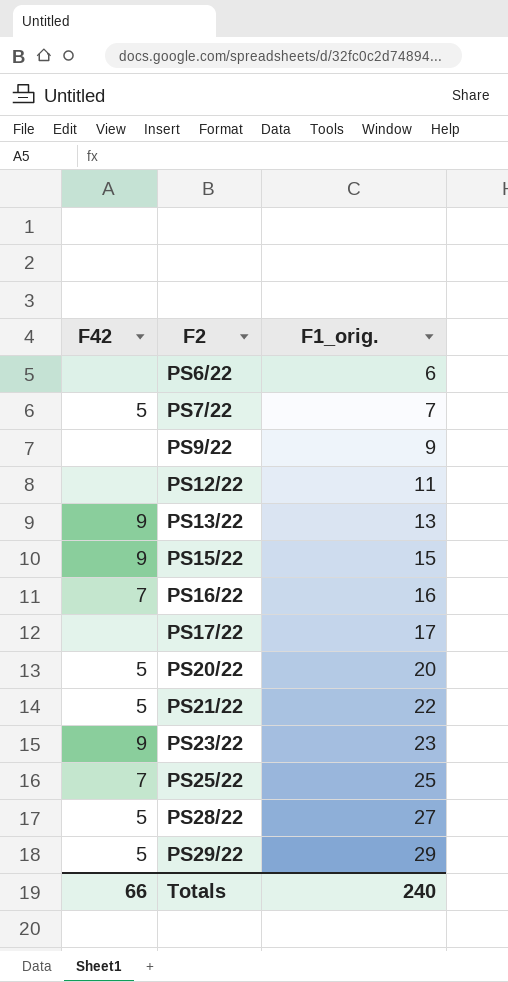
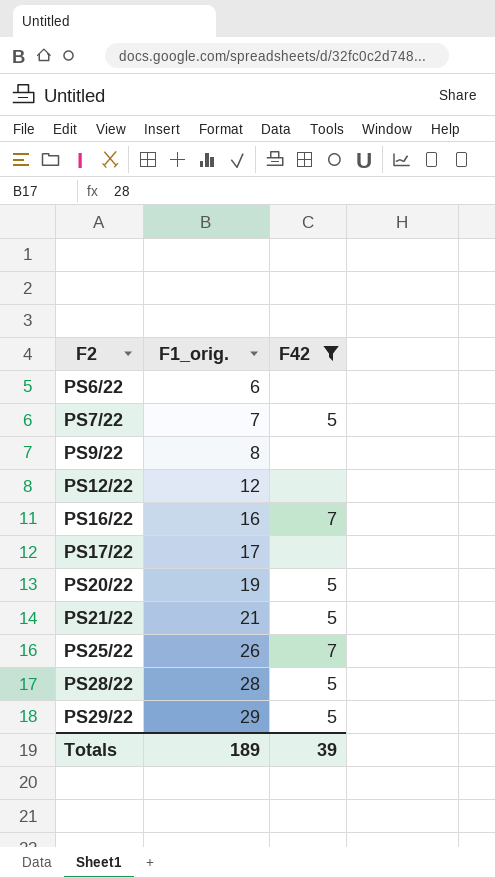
filter: none -> F42 != 9
column F42 | position: 1 -> 3
PS9/22 | F1_orig.: 9 -> 8
PS12/22 | F1_orig.: 11 -> 12
PS20/22 | F1_orig.: 20 -> 19
PS21/22 | F1_orig.: 22 -> 21
PS25/22 | F1_orig.: 25 -> 26
PS28/22 | F1_orig.: 27 -> 28
Totals | F1_orig.: 240 -> 189
Totals | F42: 66 -> 39

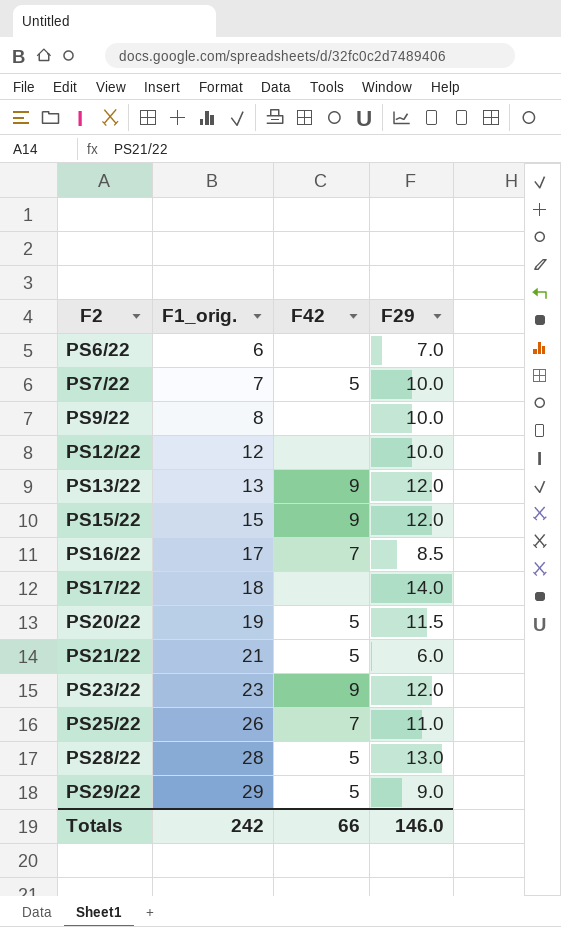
filter: F42 != 9 -> none
column F29 | position: none -> 4
PS16/22 | F1_orig.: 16 -> 17
PS17/22 | F1_orig.: 17 -> 18
Totals | F1_orig.: 189 -> 242
Totals | F42: 39 -> 66

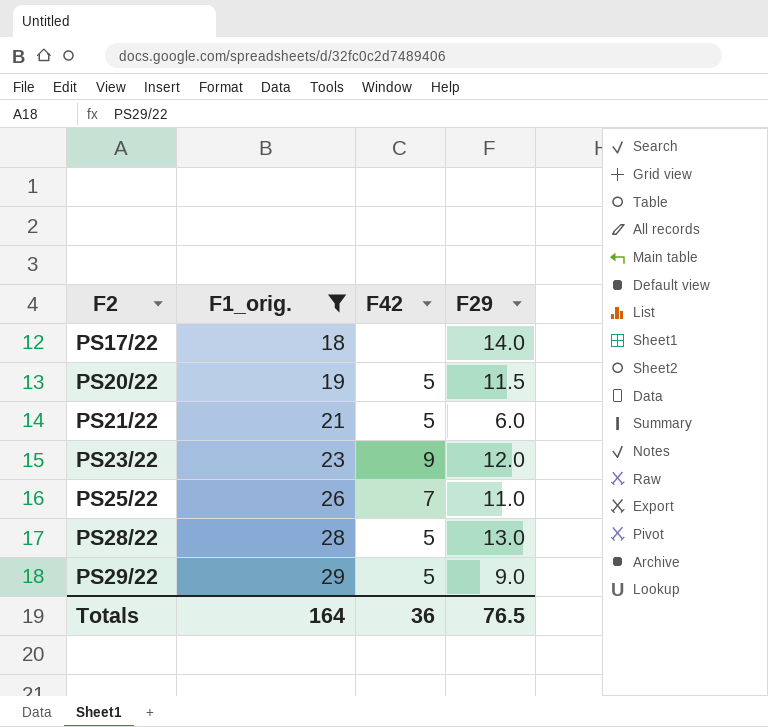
filter: none -> F1_orig. >= 18
Totals | F1_orig.: 242 -> 164
Totals | F42: 66 -> 36
Totals | F29: 146.0 -> 76.5

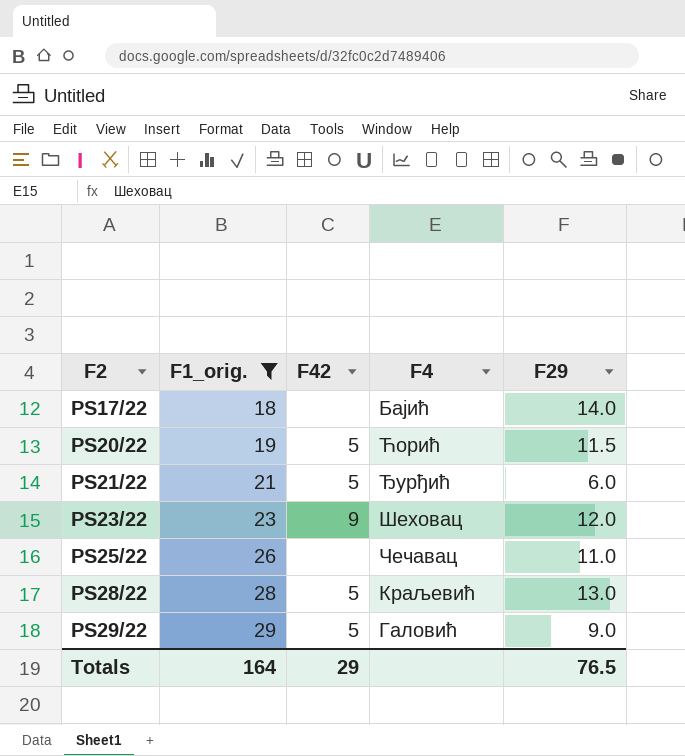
column F4 | position: none -> 4
PS25/22 | F42: 7 -> none
Totals | F42: 36 -> 29

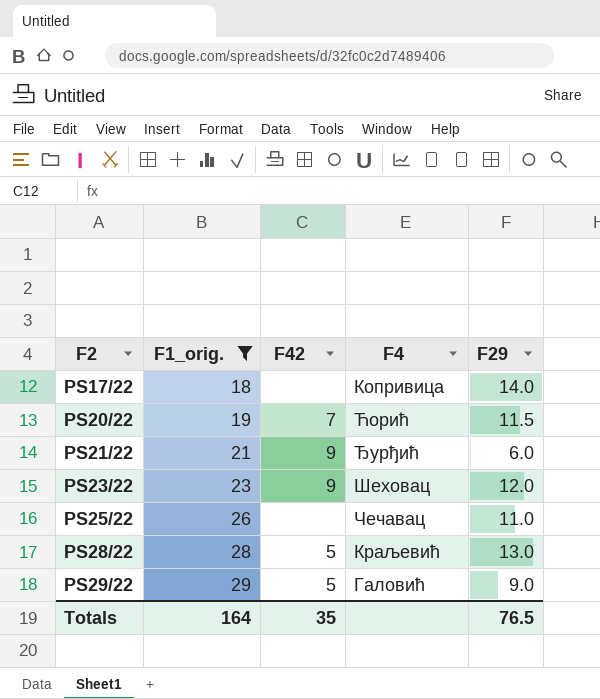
PS17/22 | F4: Бајић -> Копривица
PS20/22 | F42: 5 -> 7
PS21/22 | F42: 5 -> 9
Totals | F42: 29 -> 35

